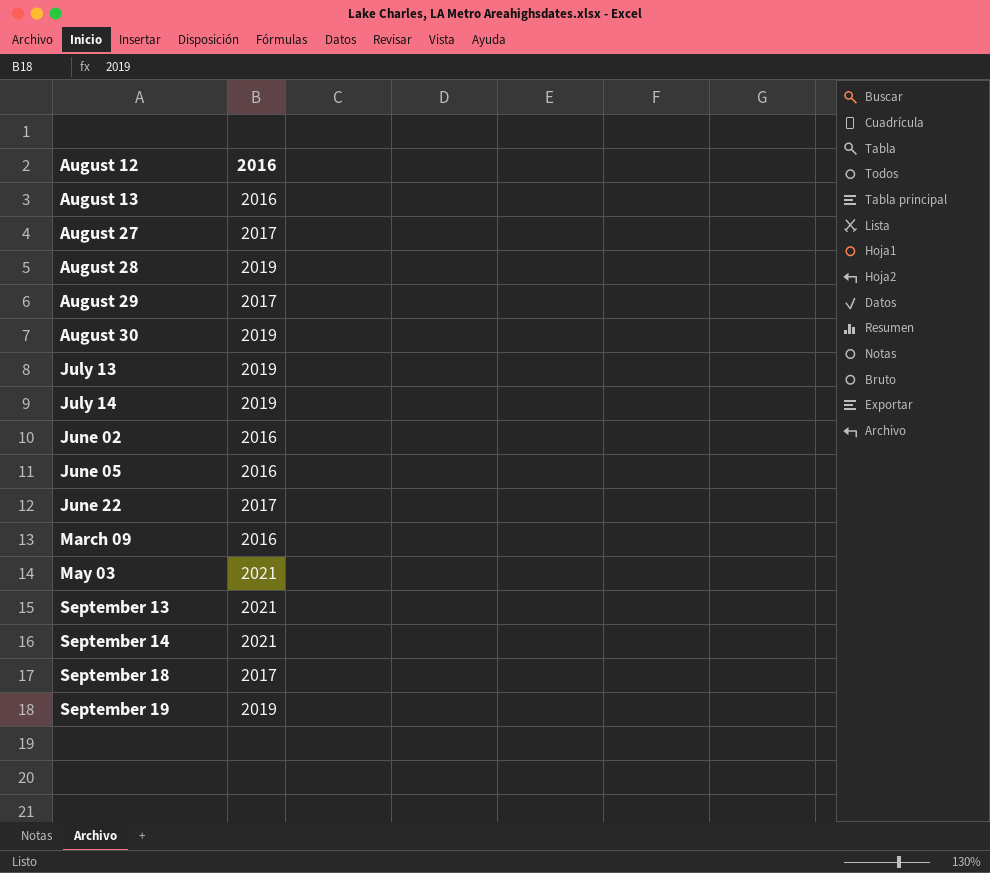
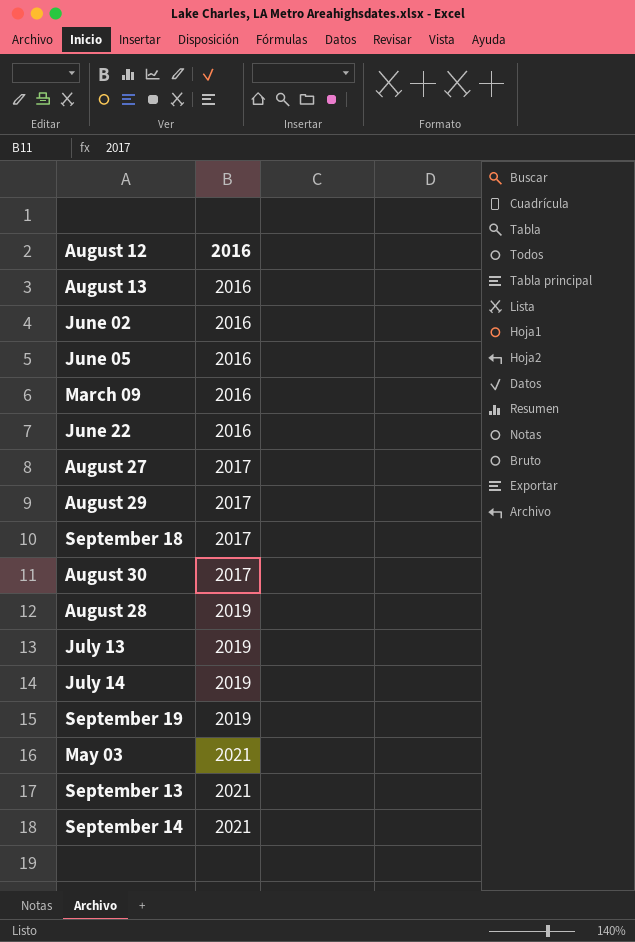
row order: none -> 2016 ascending
June 22 | 2016: 2017 -> 2016
August 30 | 2016: 2019 -> 2017

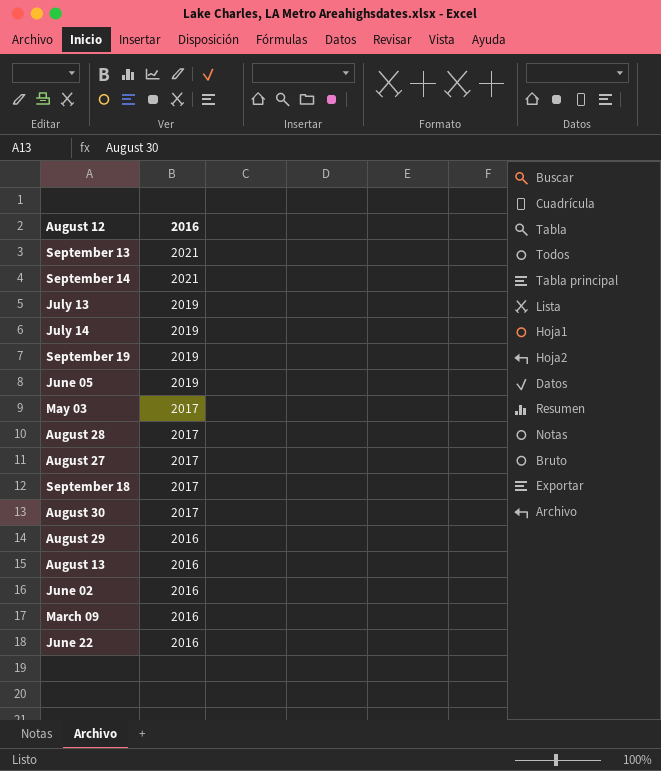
row order: 2016 ascending -> 2016 descending
June 05 | 2016: 2016 -> 2019
May 03 | 2016: 2021 -> 2017
August 28 | 2016: 2019 -> 2017
August 29 | 2016: 2017 -> 2016

